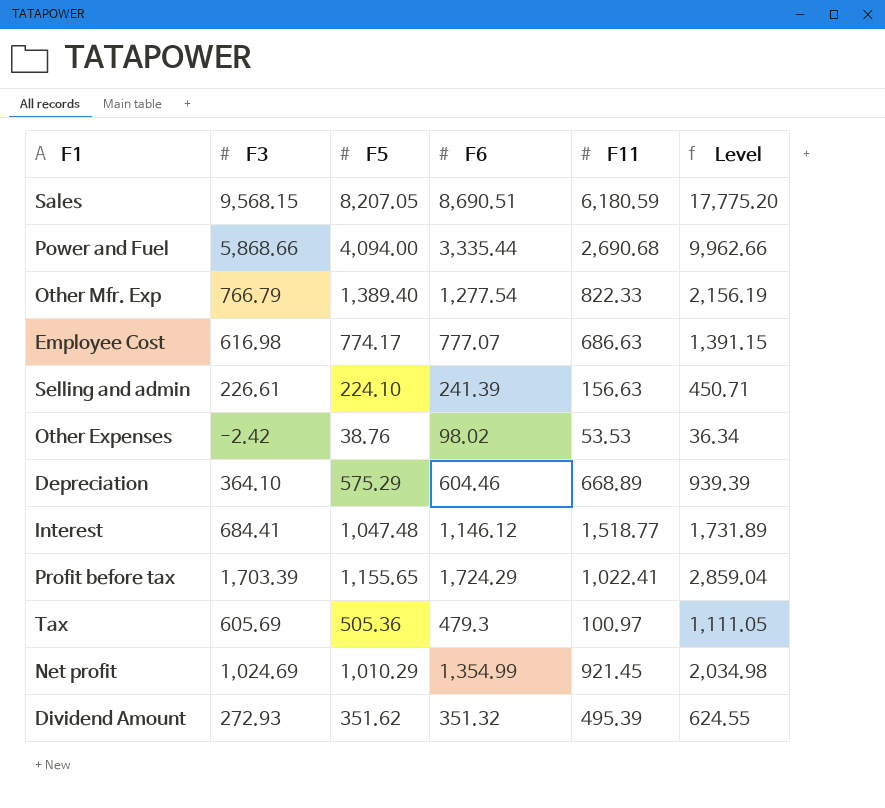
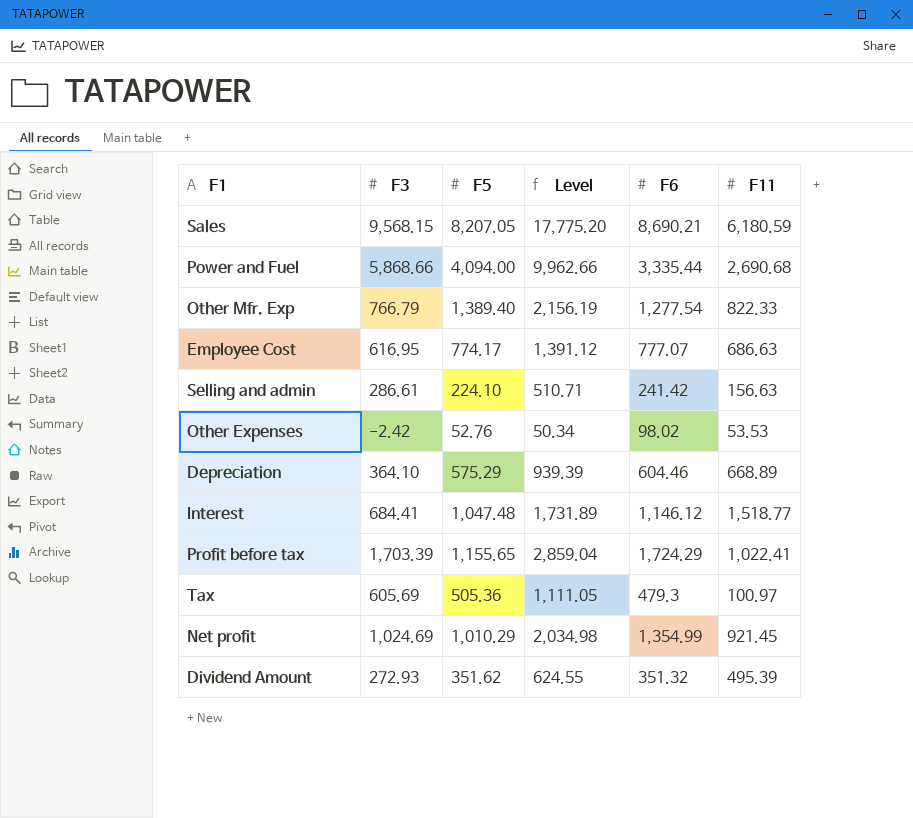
column Level | position: 6 -> 4
Sales | F6: 8,690.51 -> 8,690.21
Employee Cost | F3: 616.98 -> 616.95
Employee Cost | Level: 1,391.15 -> 1,391.12
Selling and admin | F3: 226.61 -> 286.61
Selling and admin | Level: 450.71 -> 510.71
Selling and admin | F6: 241.39 -> 241.42
Other Expenses | F5: 38.76 -> 52.76
Other Expenses | Level: 36.34 -> 50.34

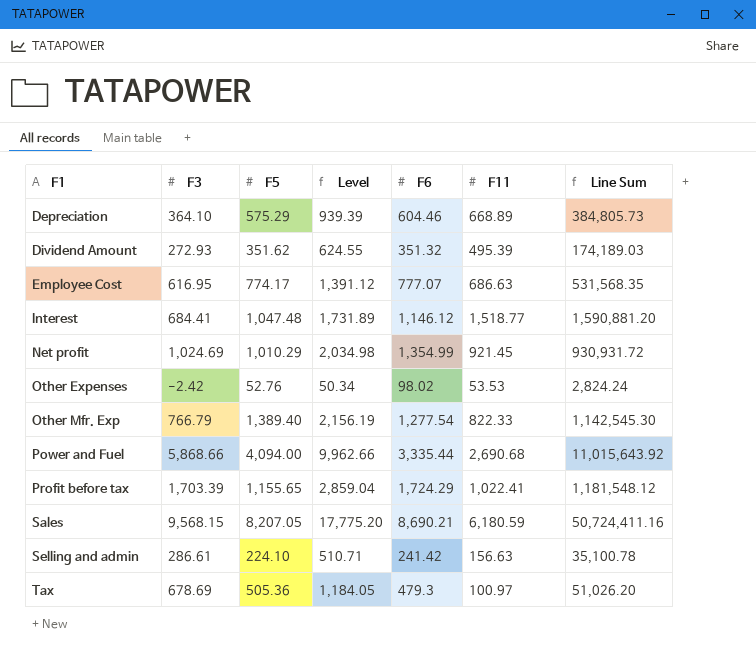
row order: none -> F1 ascending
column Line Sum | formula: none -> [F5] * [F11]
Tax | F3: 605.69 -> 678.69
Tax | Level: 1,111.05 -> 1,184.05

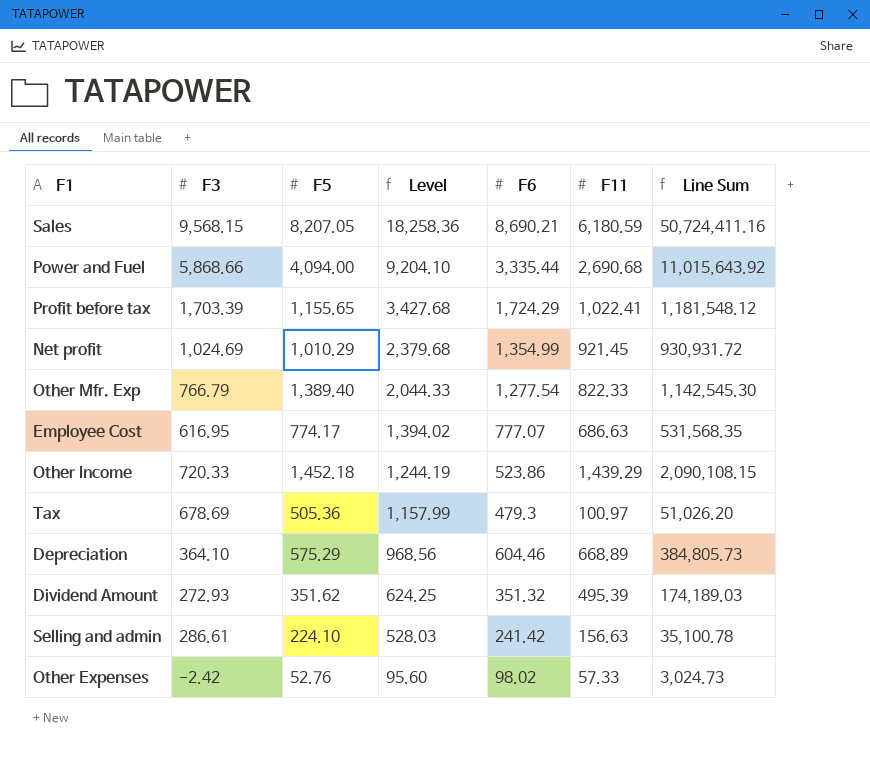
row order: F1 ascending -> Level descending
column Level | formula: [F3] + [F5] -> [F3] + [F6]
row Interest: 684.41 | 1,047.48 | 1,731.89 | 1,146.12 | 1,518.77 | 1,590,881.20 -> none
row Other Income: none -> 720.33 | 1,452.18 | 1,244.19 | 523.86 | 1,439.29 | 2,090,108.15
Other Expenses | F11: 53.53 -> 57.33
Other Expenses | Line Sum: 2,824.24 -> 3,024.73

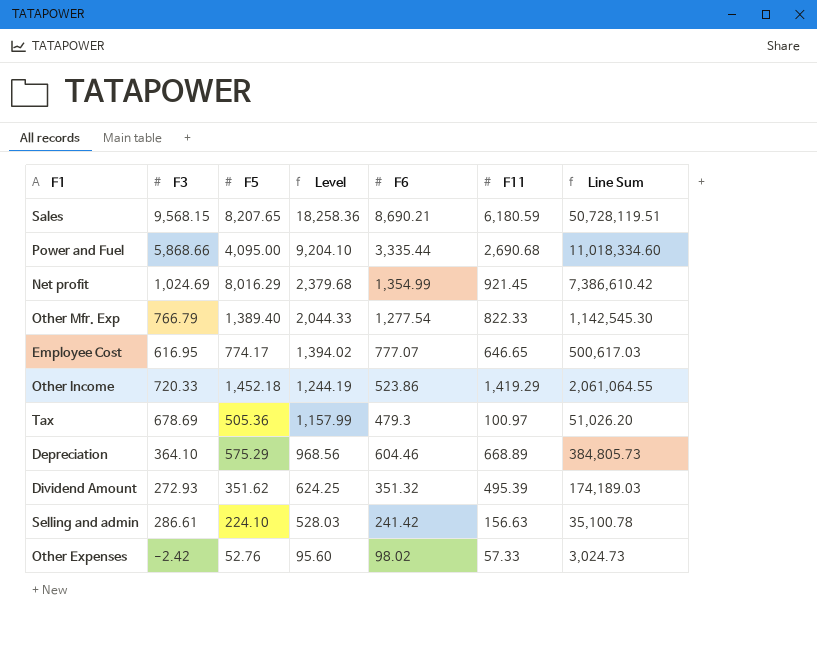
row Profit before tax: 1,703.39 | 1,155.65 | 3,427.68 | 1,724.29 | 1,022.41 | 1,181,548.12 -> none
Sales | F5: 8,207.05 -> 8,207.65
Sales | Line Sum: 50,724,411.16 -> 50,728,119.51
Power and Fuel | F5: 4,094.00 -> 4,095.00
Power and Fuel | Line Sum: 11,015,643.92 -> 11,018,334.60
Net profit | F5: 1,010.29 -> 8,016.29
Net profit | Line Sum: 930,931.72 -> 7,386,610.42
Employee Cost | F11: 686.63 -> 646.65
Employee Cost | Line Sum: 531,568.35 -> 500,617.03
Other Income | F11: 1,439.29 -> 1,419.29
Other Income | Line Sum: 2,090,108.15 -> 2,061,064.55

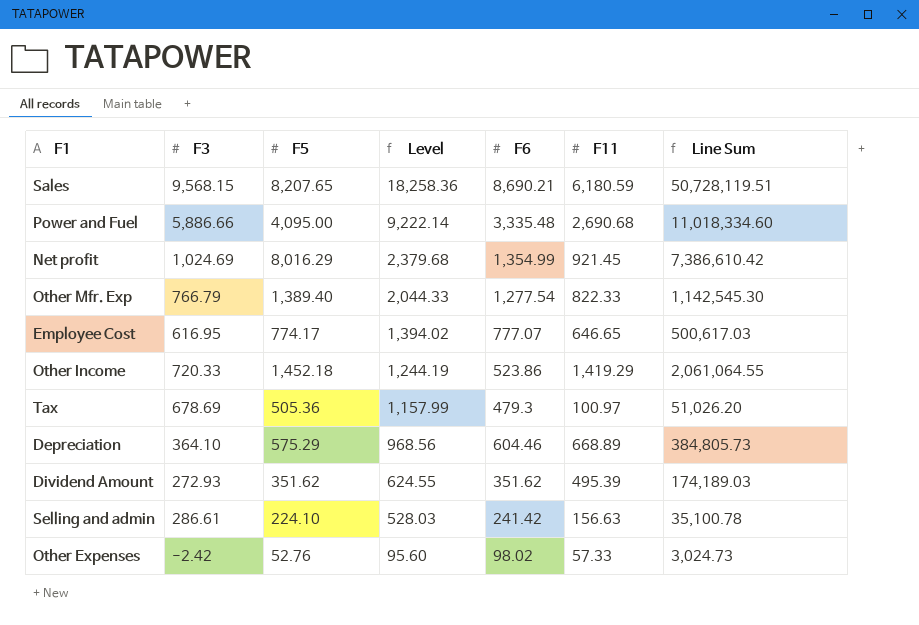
Power and Fuel | F3: 5,868.66 -> 5,886.66
Power and Fuel | Level: 9,204.10 -> 9,222.14
Power and Fuel | F6: 3,335.44 -> 3,335.48
Dividend Amount | Level: 624.25 -> 624.55
Dividend Amount | F6: 351.32 -> 351.62

